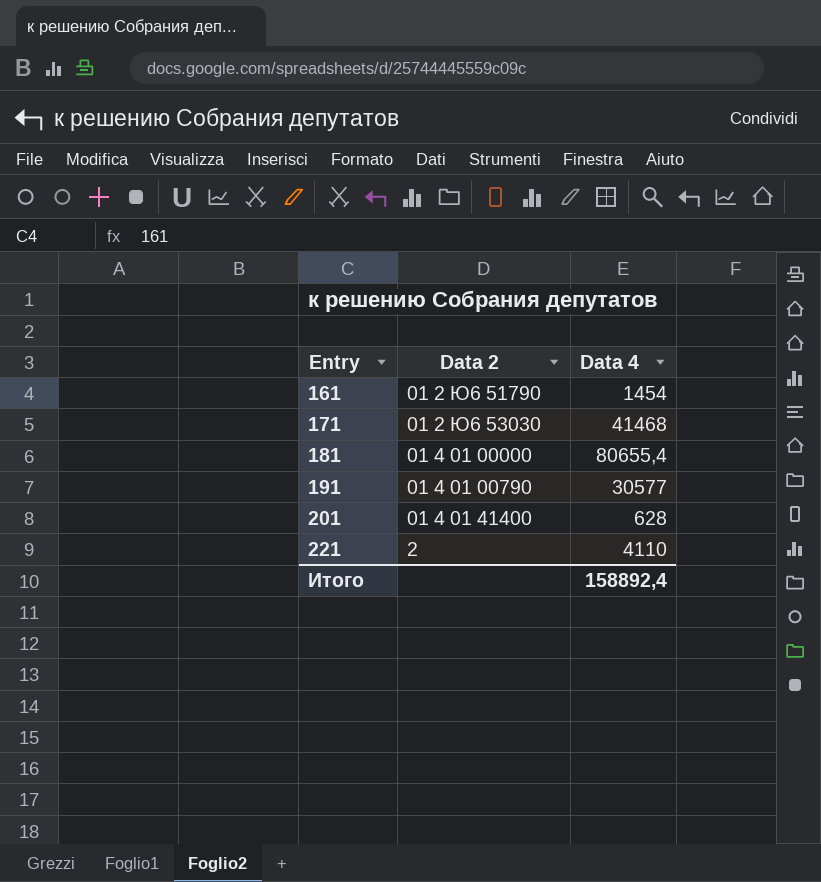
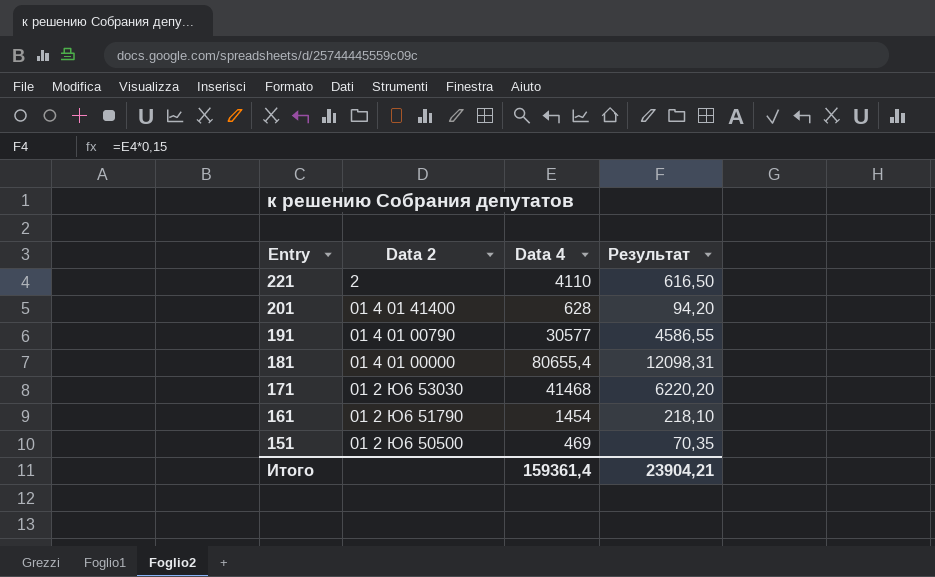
row order: Entry ascending -> Entry descending
column Результат | formula: none -> [Data 4] * 0,15
row 151: none -> 01 2 Ю6 50500 | 469 | 70,35
Итого | Data 4: 158892,4 -> 159361,4

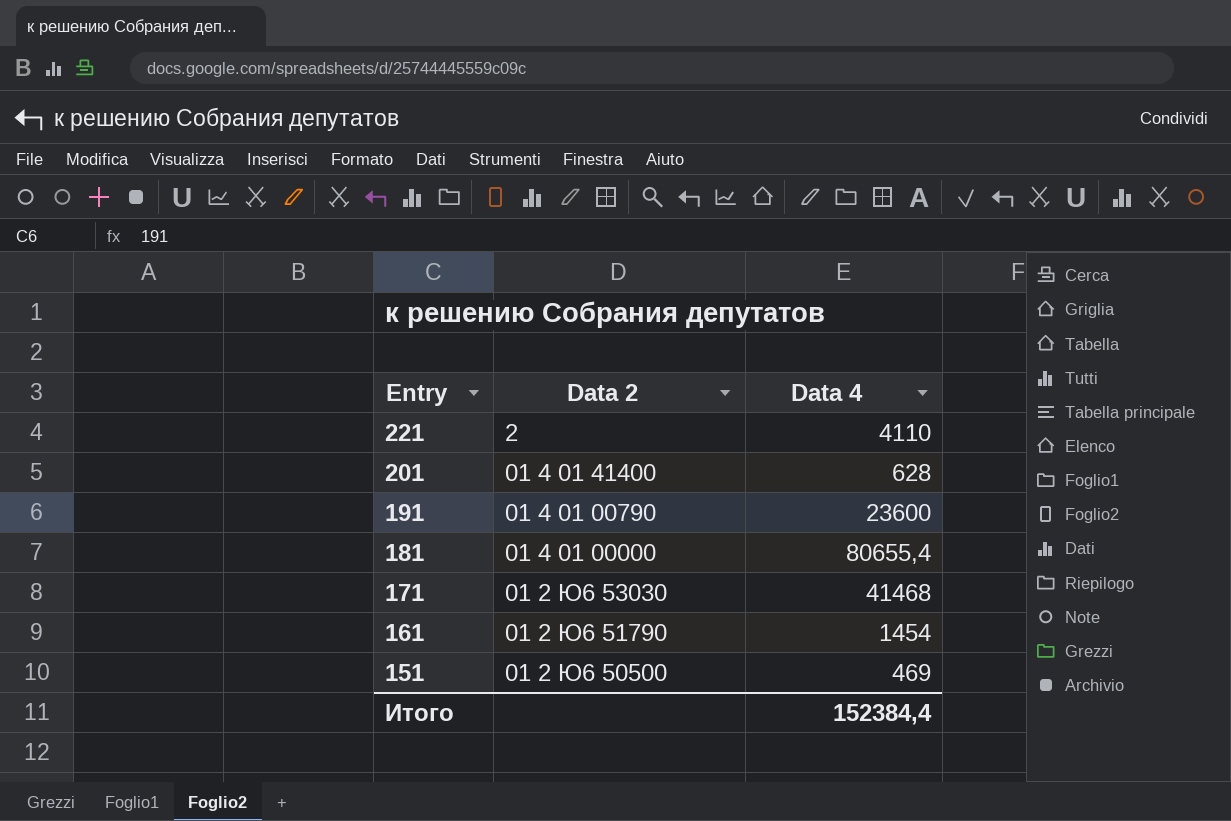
column Результат | formula: [Data 4] * 0,15 -> none
191 | Data 4: 30577 -> 23600
Итого | Data 4: 159361,4 -> 152384,4

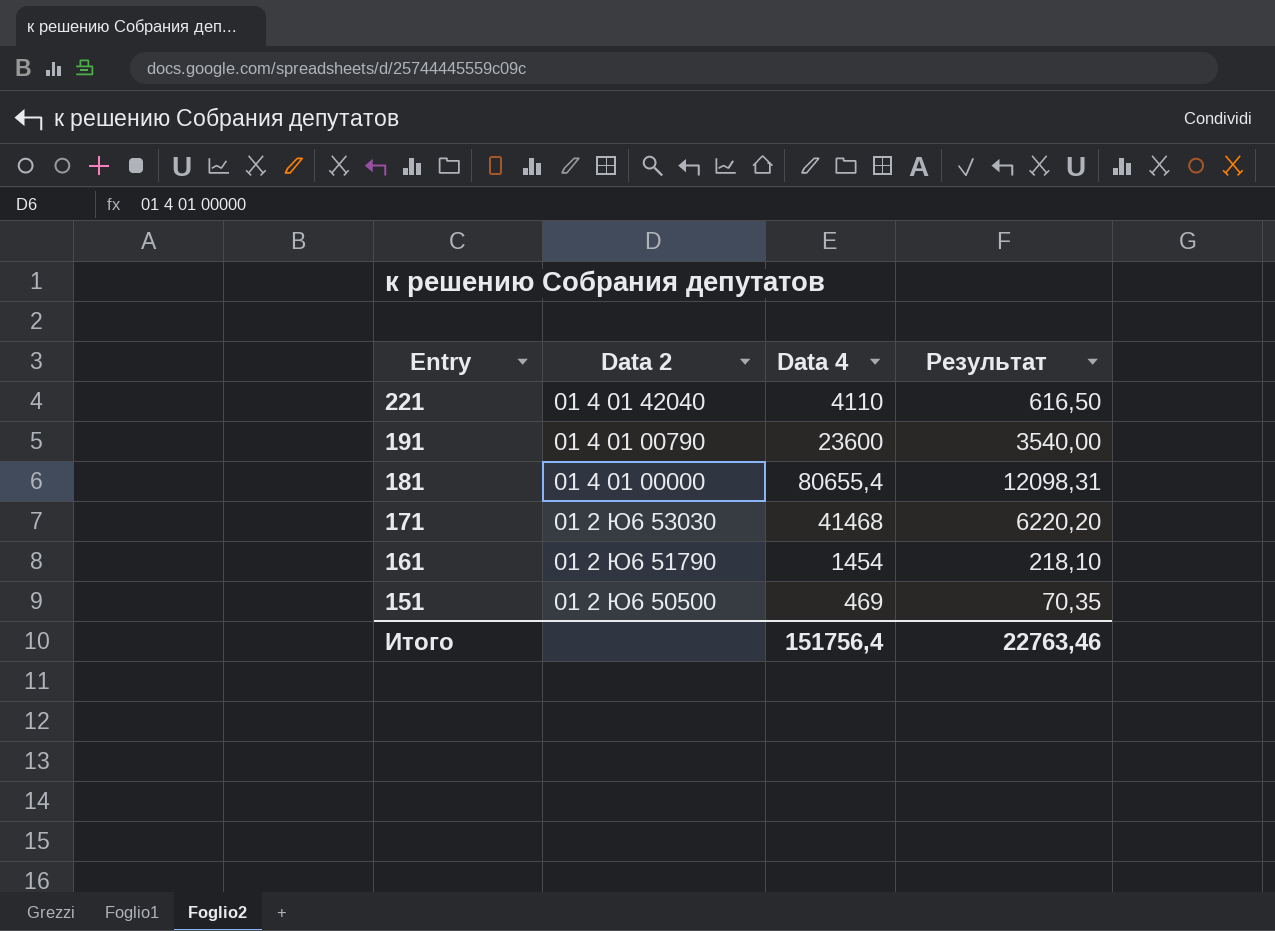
column Результат | formula: none -> [Data 4] * 0,15
row 201: 01 4 01 41400 | 628 -> none
221 | Data 2: 2 -> 01 4 01 42040
Итого | Data 4: 152384,4 -> 151756,4

